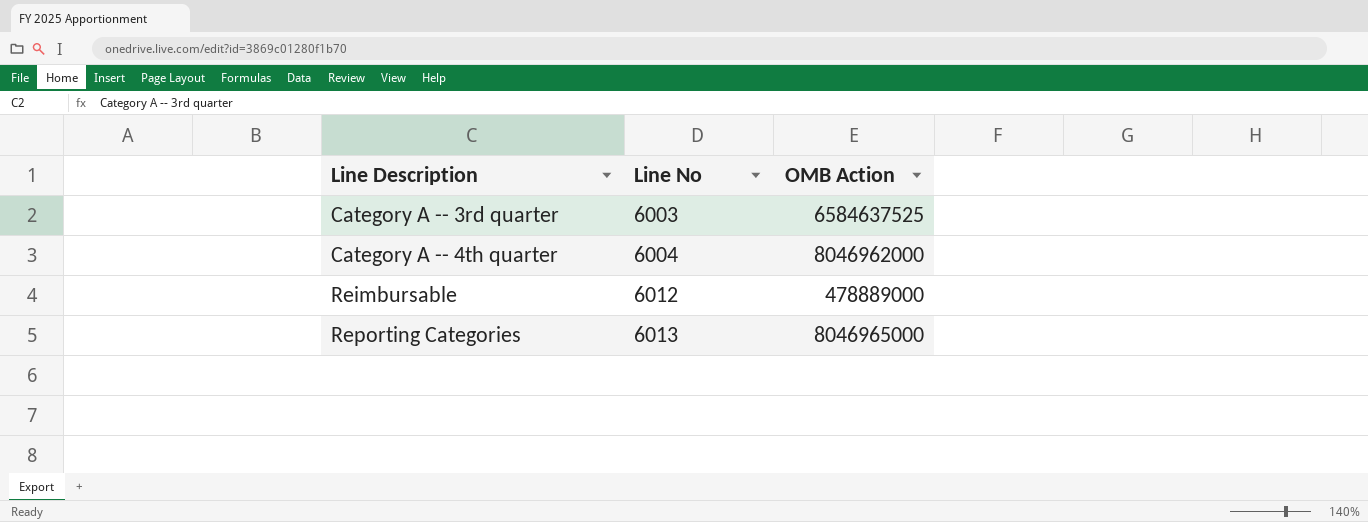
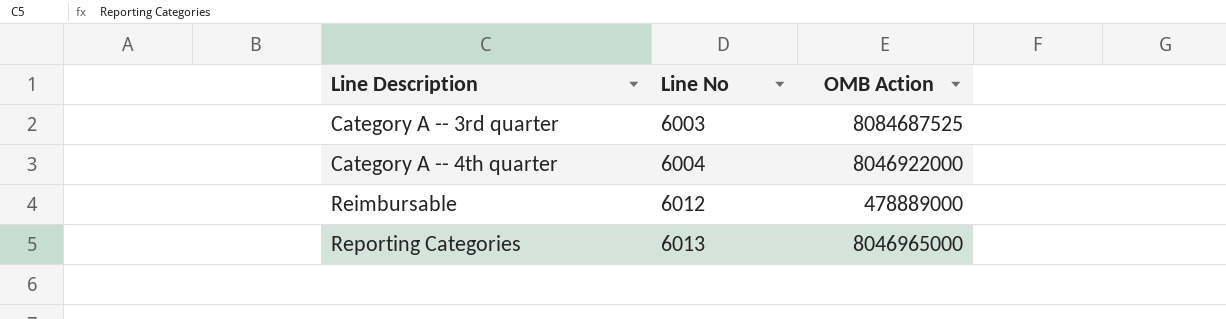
Category A -- 3rd quarter | OMB Action: 6584637525 -> 8084687525
Category A -- 4th quarter | OMB Action: 8046962000 -> 8046922000

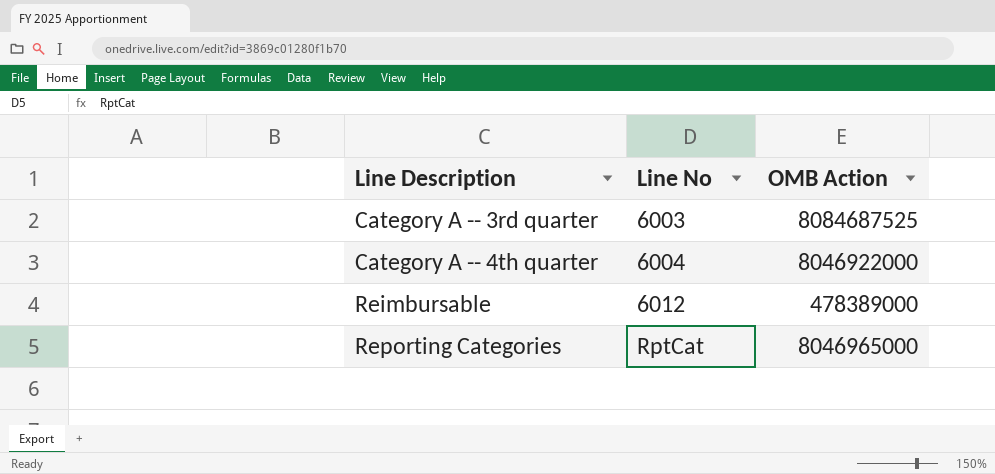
Reimbursable | OMB Action: 478889000 -> 478389000
Reporting Categories | Line No: 6013 -> RptCat

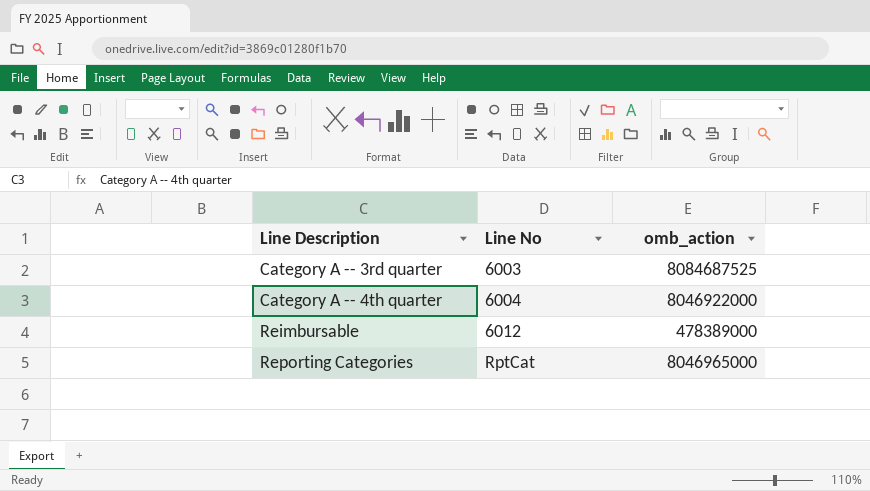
column name: OMB Action -> omb_action

